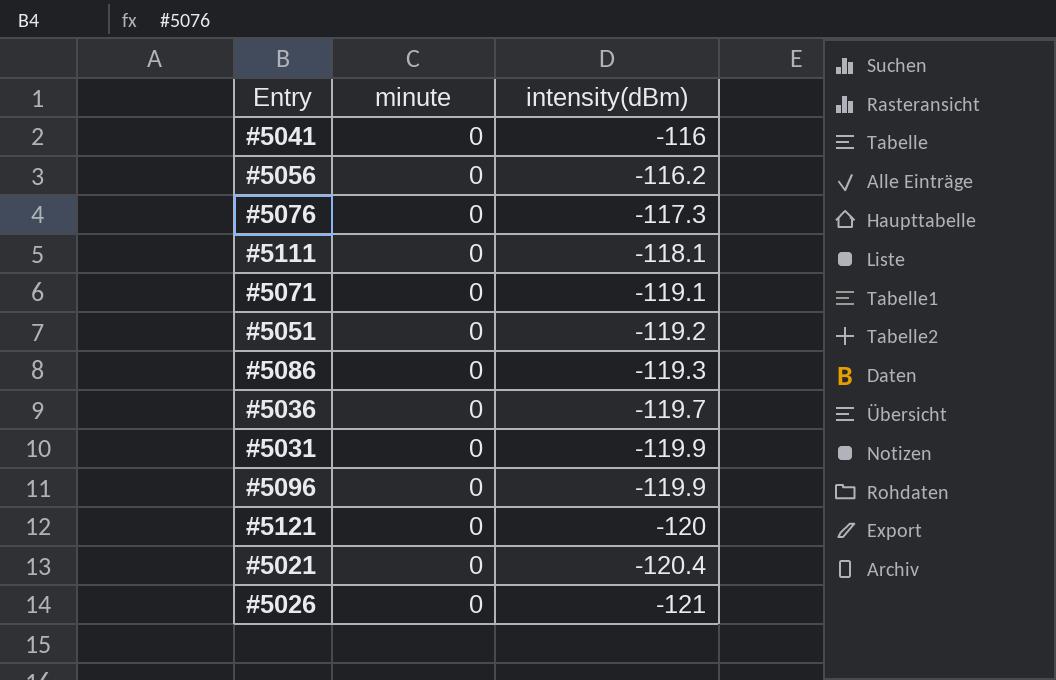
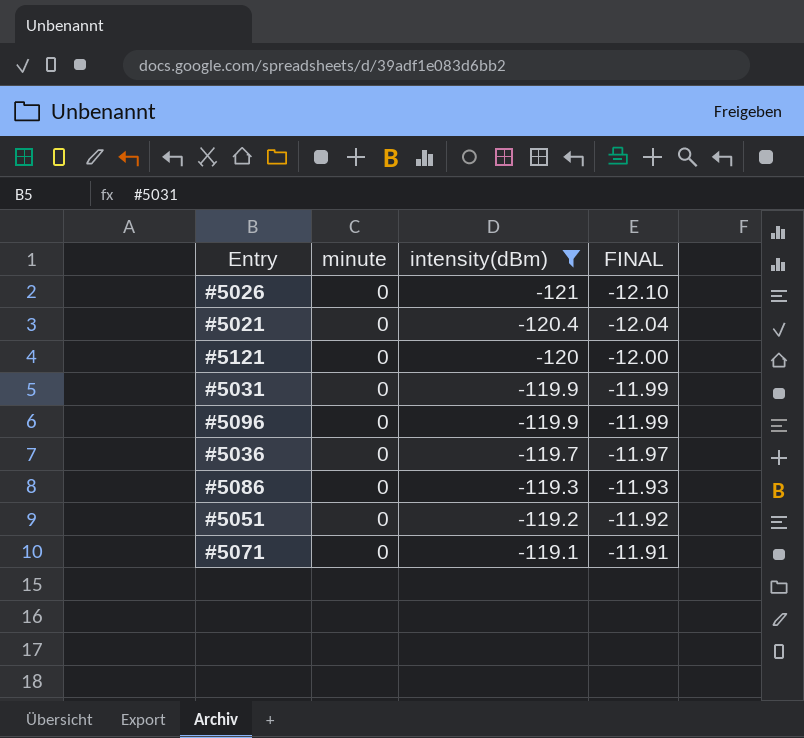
filter: none -> intensity(dBm) <= -119.1
row order: intensity(dBm) descending -> intensity(dBm) ascending
column FINAL | formula: none -> [intensity(dBm)] * 0.1

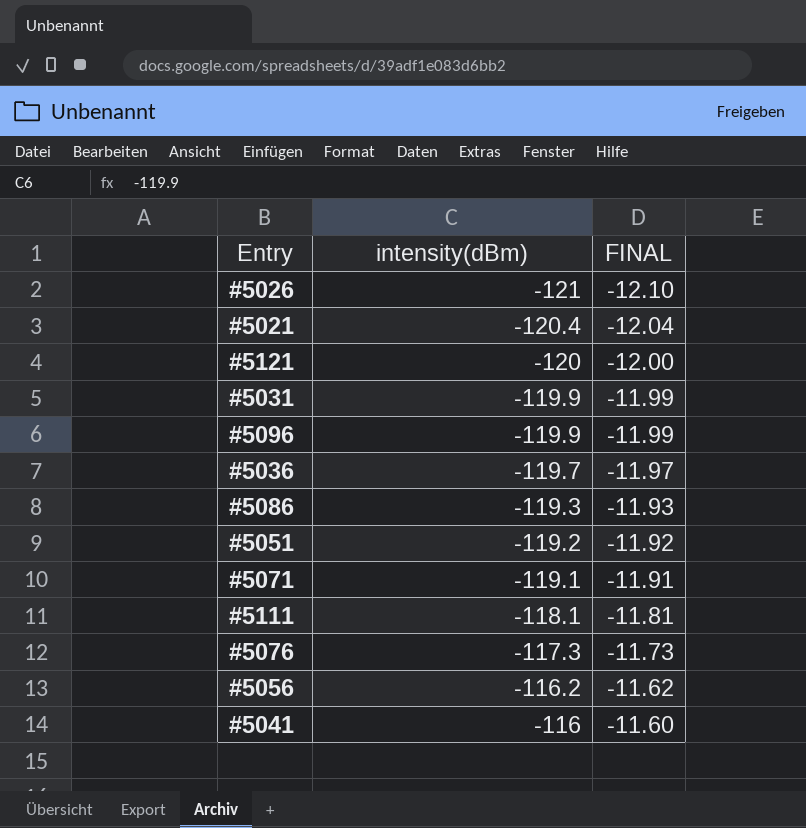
filter: intensity(dBm) <= -119.1 -> none
column minute | position: 2 -> none

